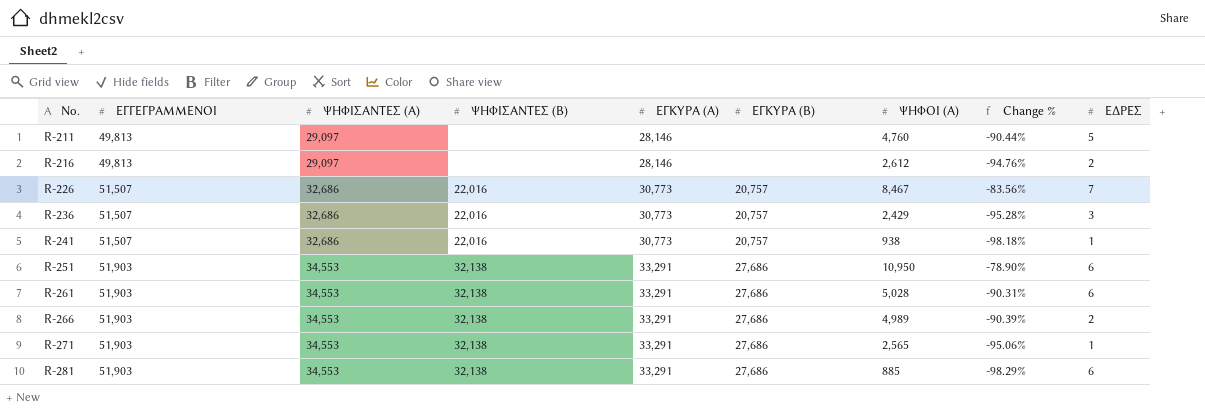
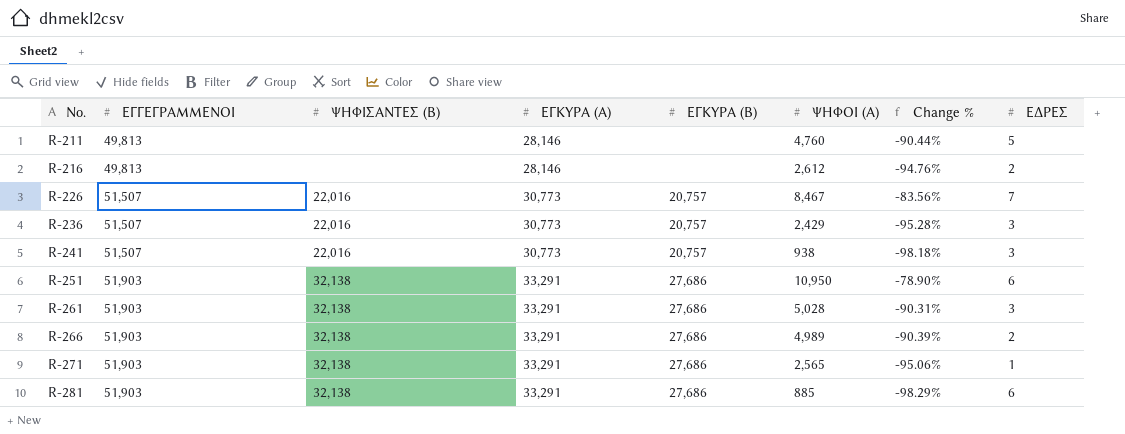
column ΨΗΦΙΣΑΝΤΕΣ (Α) | position: 3 -> none
R-241 | ΕΔΡΕΣ: 1 -> 3
R-261 | ΕΔΡΕΣ: 6 -> 3

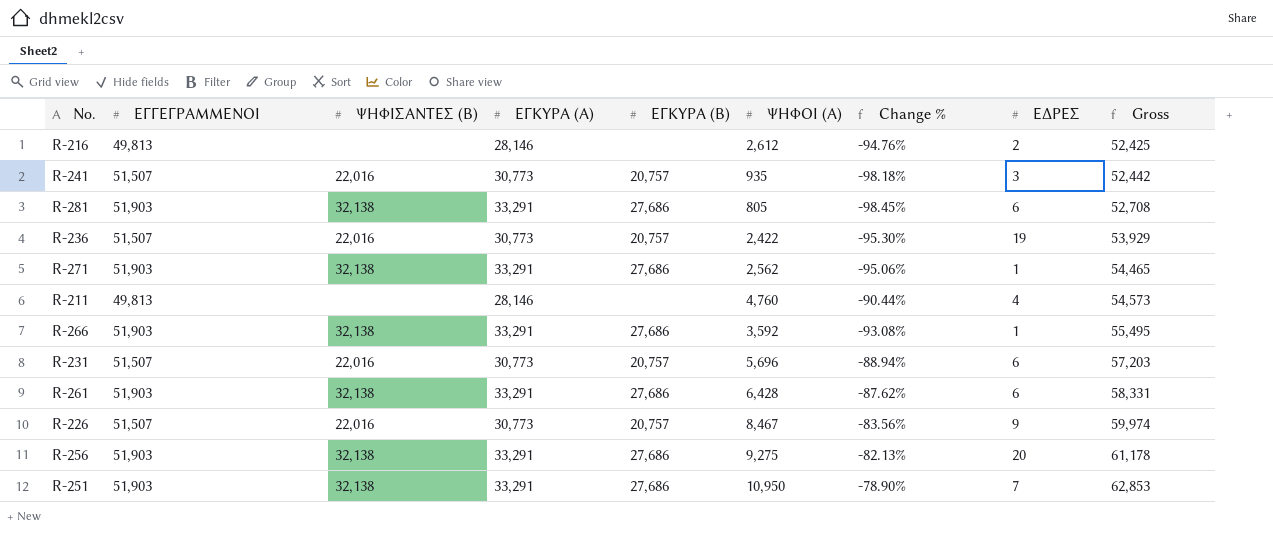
row order: No. ascending -> Gross ascending
column Gross | formula: none -> [ΕΓΓΕΓΡΑΜΜΕΝΟΙ] + [ΨΗΦΟΙ (Α)]
R-241 | ΨΗΦΟΙ (Α): 938 -> 935
R-281 | ΨΗΦΟΙ (Α): 885 -> 805
R-281 | Change %: -98.29% -> -98.45%
R-236 | ΨΗΦΟΙ (Α): 2,429 -> 2,422
R-236 | Change %: -95.28% -> -95.30%
R-236 | ΕΔΡΕΣ: 3 -> 19
R-271 | ΨΗΦΟΙ (Α): 2,565 -> 2,562
R-211 | ΕΔΡΕΣ: 5 -> 4
R-266 | ΨΗΦΟΙ (Α): 4,989 -> 3,592
R-266 | Change %: -90.39% -> -93.08%
R-266 | ΕΔΡΕΣ: 2 -> 1
row R-231: none -> 51,507 | 22,016 | 30,773 | 20,757 | 5,696 | -88.94% | 6 | 57,203
R-261 | ΨΗΦΟΙ (Α): 5,028 -> 6,428
R-261 | Change %: -90.31% -> -87.62%
R-261 | ΕΔΡΕΣ: 3 -> 6
R-226 | ΕΔΡΕΣ: 7 -> 9
row R-256: none -> 51,903 | 32,138 | 33,291 | 27,686 | 9,275 | -82.13% | 20 | 61,178
R-251 | ΕΔΡΕΣ: 6 -> 7

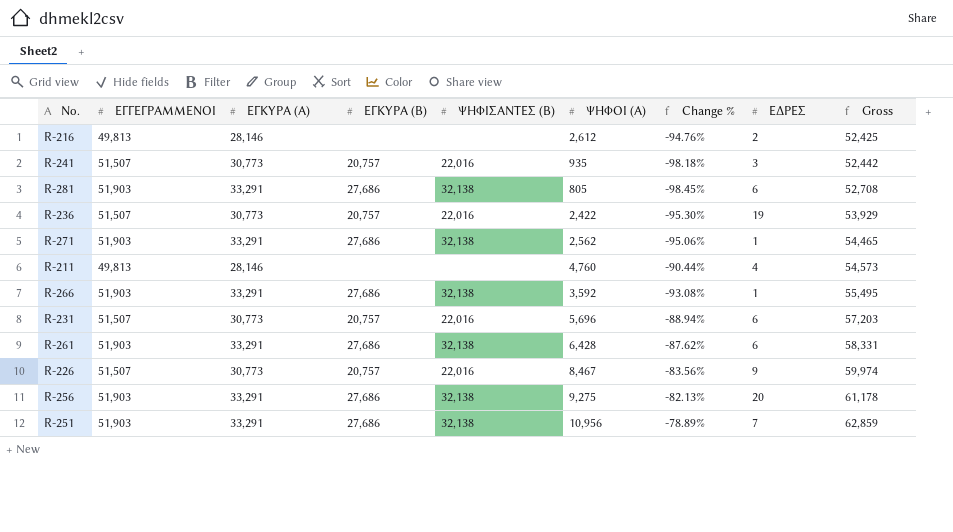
column ΨΗΦΙΣΑΝΤΕΣ (Β) | position: 3 -> 5
R-251 | ΨΗΦΟΙ (Α): 10,950 -> 10,956
R-251 | Change %: -78.90% -> -78.89%
R-251 | Gross: 62,853 -> 62,859

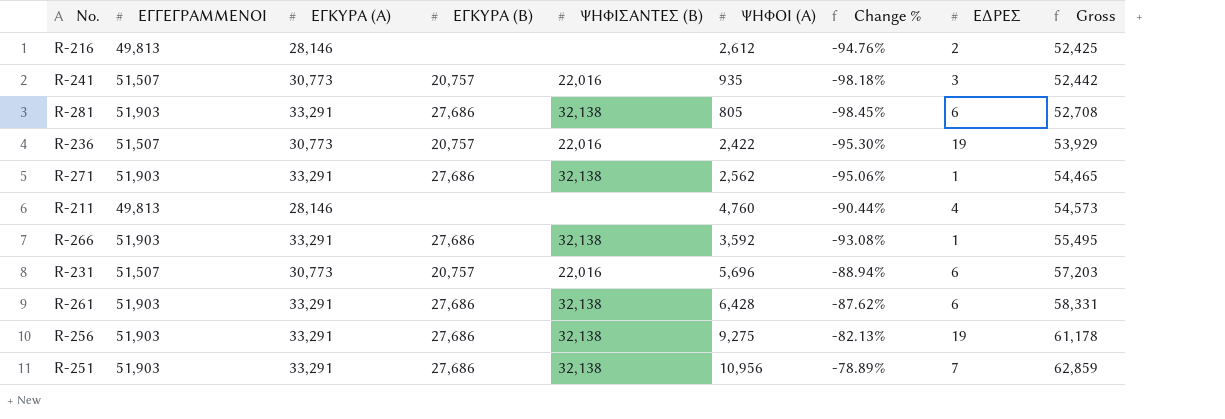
row R-226: 51,507 | 30,773 | 20,757 | 22,016 | 8,467 | -83.56% | 9 | 59,974 -> none
R-256 | ΕΔΡΕΣ: 20 -> 19

